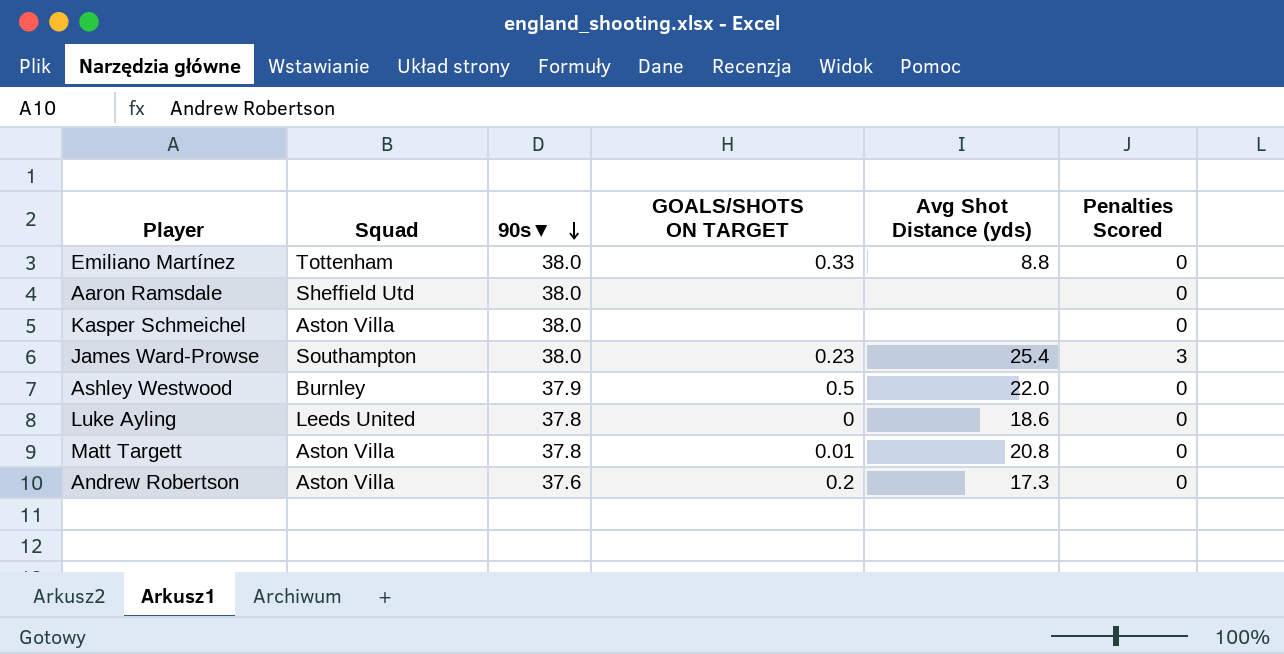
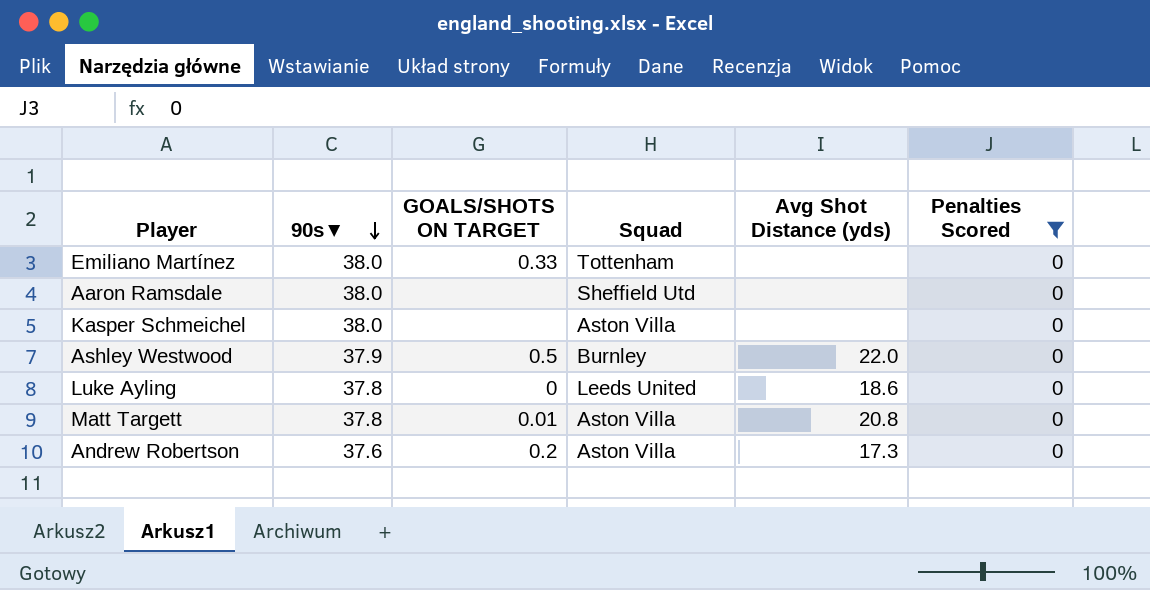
filter: none -> Penalties Scored = 0
column Squad | position: 2 -> 4
Emiliano Martínez | Avg Shot Distance (yds): 8.8 -> none

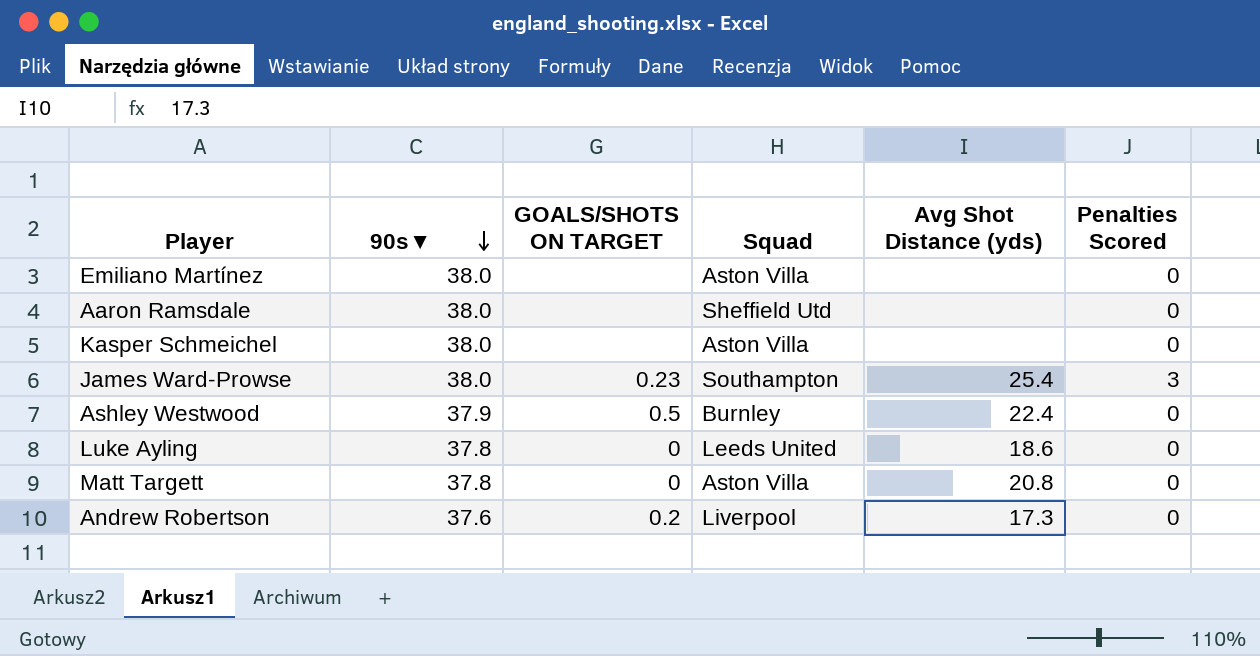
filter: Penalties Scored = 0 -> none
Emiliano Martínez | GOALS/SHOTS ON TARGET: 0.33 -> none
Emiliano Martínez | Squad: Tottenham -> Aston Villa
Ashley Westwood | Avg Shot Distance (yds): 22.0 -> 22.4
Matt Targett | GOALS/SHOTS ON TARGET: 0.01 -> 0
Andrew Robertson | Squad: Aston Villa -> Liverpool

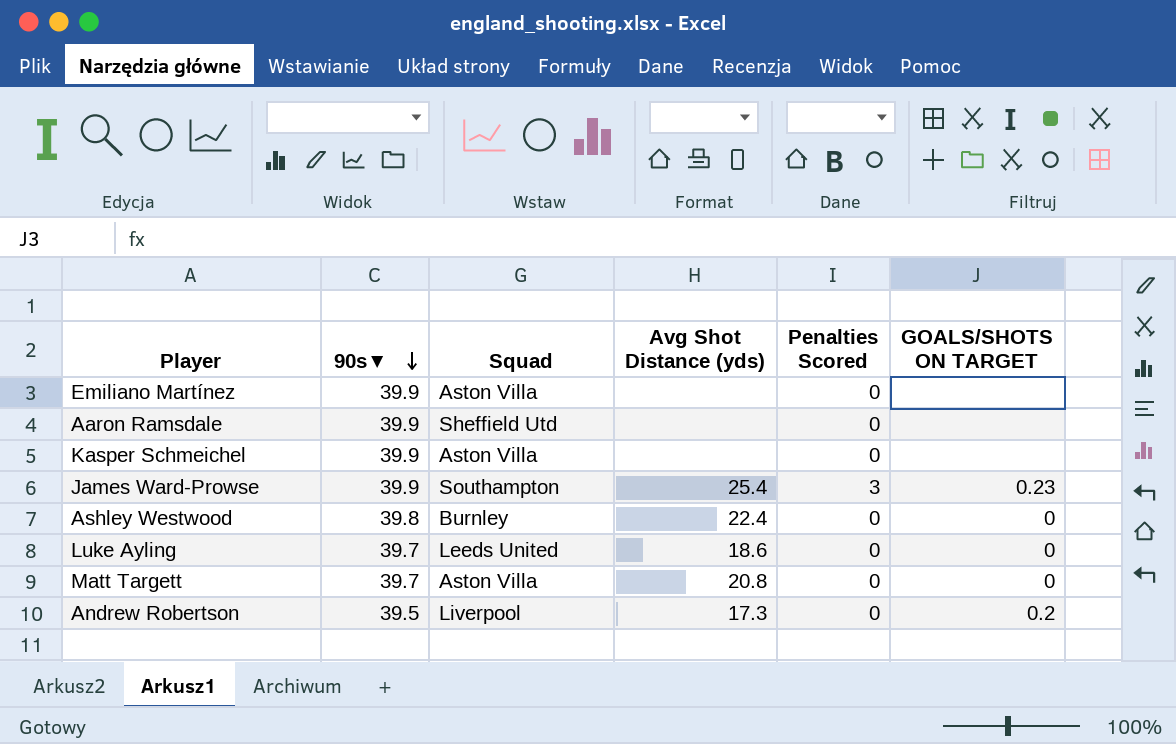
column GOALS/SHOTS ON TARGET | position: 3 -> 6
Emiliano Martínez | 90s▼: 38.0 -> 39.9
Aaron Ramsdale | 90s▼: 38.0 -> 39.9
Kasper Schmeichel | 90s▼: 38.0 -> 39.9
James Ward-Prowse | 90s▼: 38.0 -> 39.9
Ashley Westwood | 90s▼: 37.9 -> 39.8
Ashley Westwood | GOALS/SHOTS ON TARGET: 0.5 -> 0
Luke Ayling | 90s▼: 37.8 -> 39.7
Matt Targett | 90s▼: 37.8 -> 39.7
Andrew Robertson | 90s▼: 37.6 -> 39.5

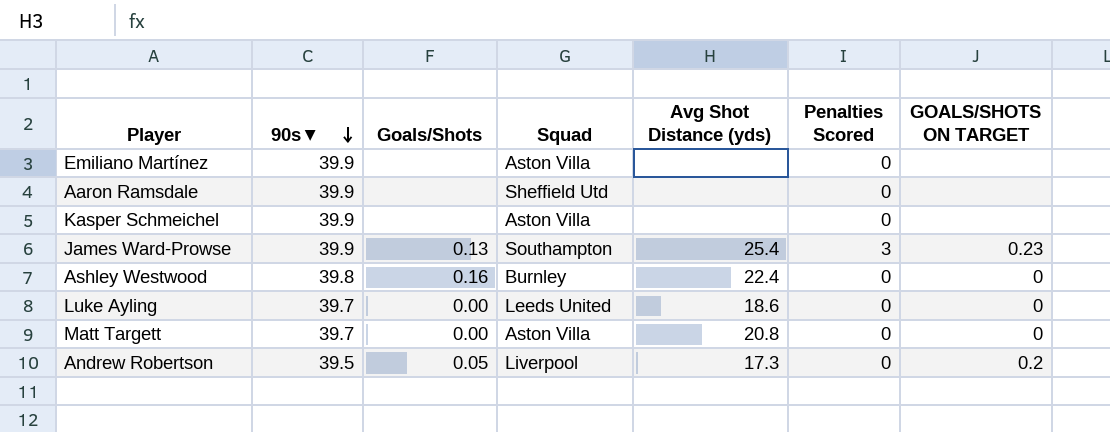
column Goals/Shots | position: none -> 3

